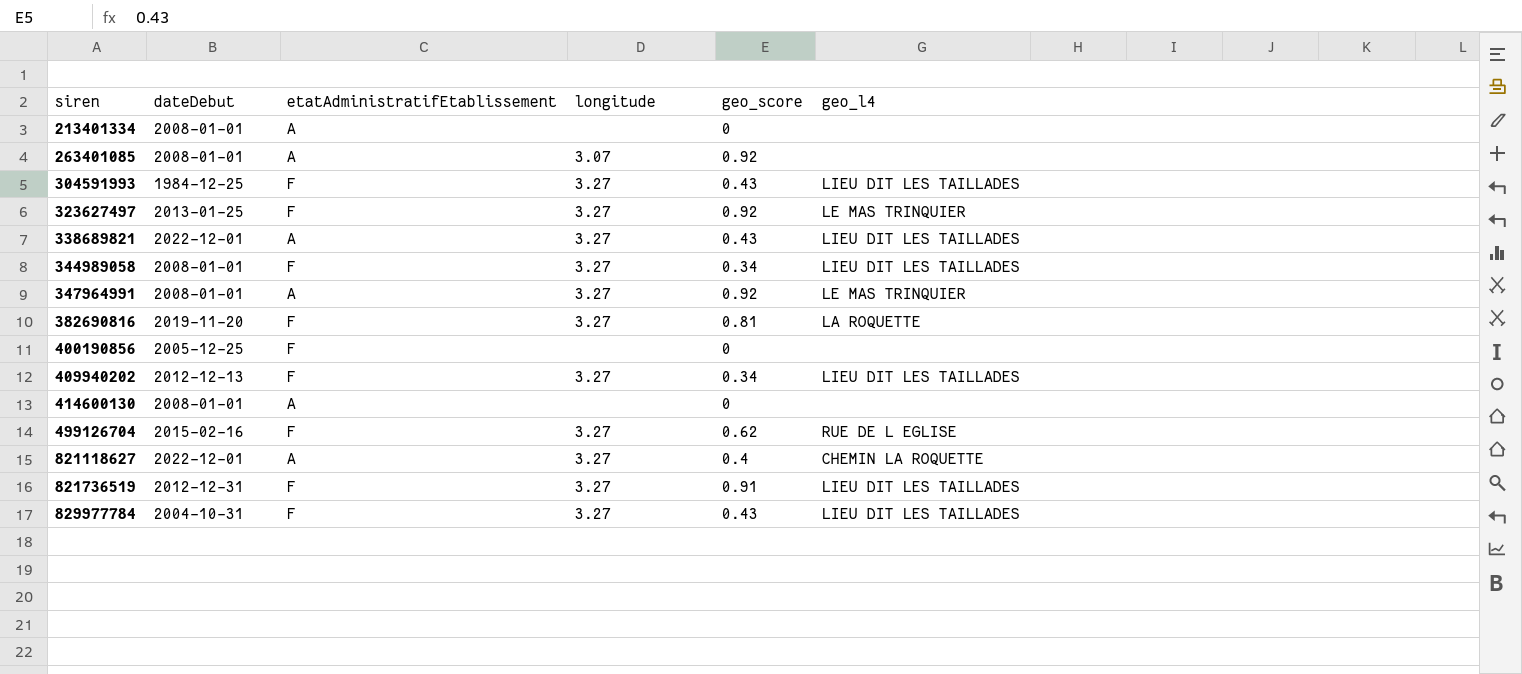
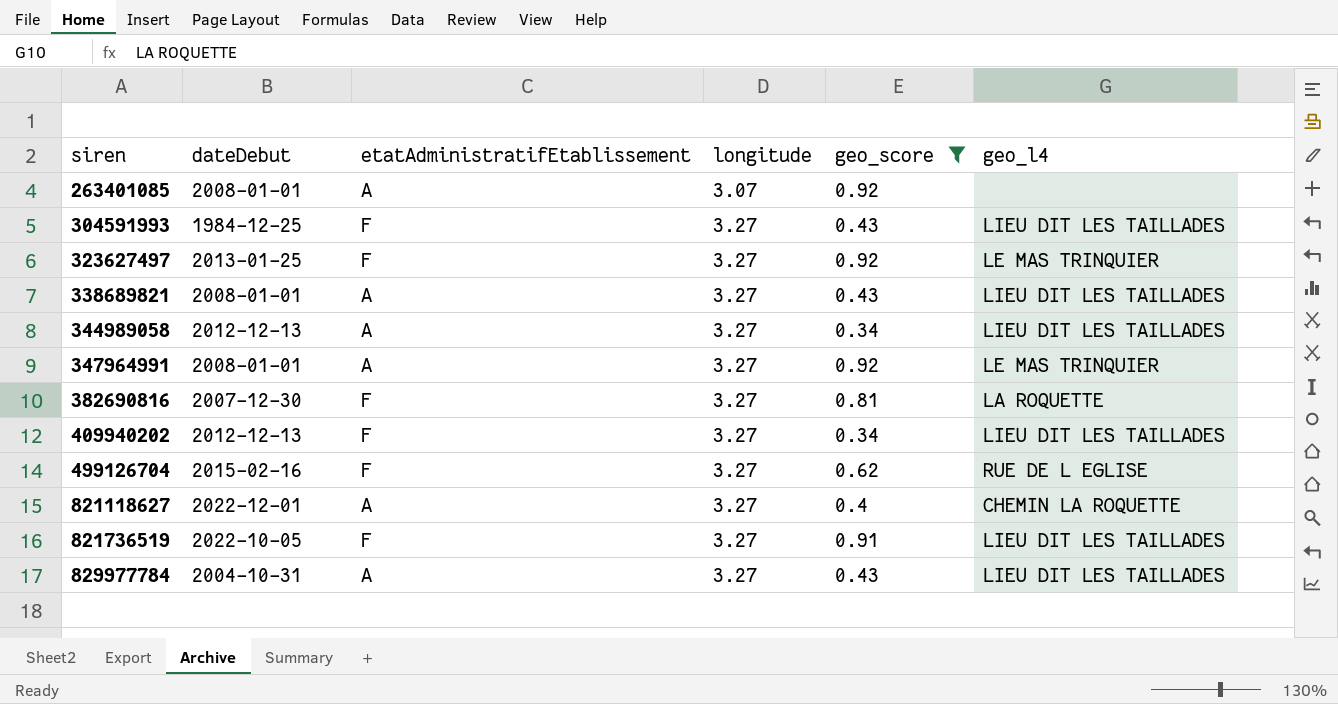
filter: none -> geo_score != 0
338689821 | dateDebut: 2022-12-01 -> 2008-01-01
344989058 | dateDebut: 2008-01-01 -> 2012-12-13
344989058 | etatAdministratifEtablissement: F -> A
382690816 | dateDebut: 2019-11-20 -> 2007-12-30
821736519 | dateDebut: 2012-12-31 -> 2022-10-05
829977784 | etatAdministratifEtablissement: F -> A

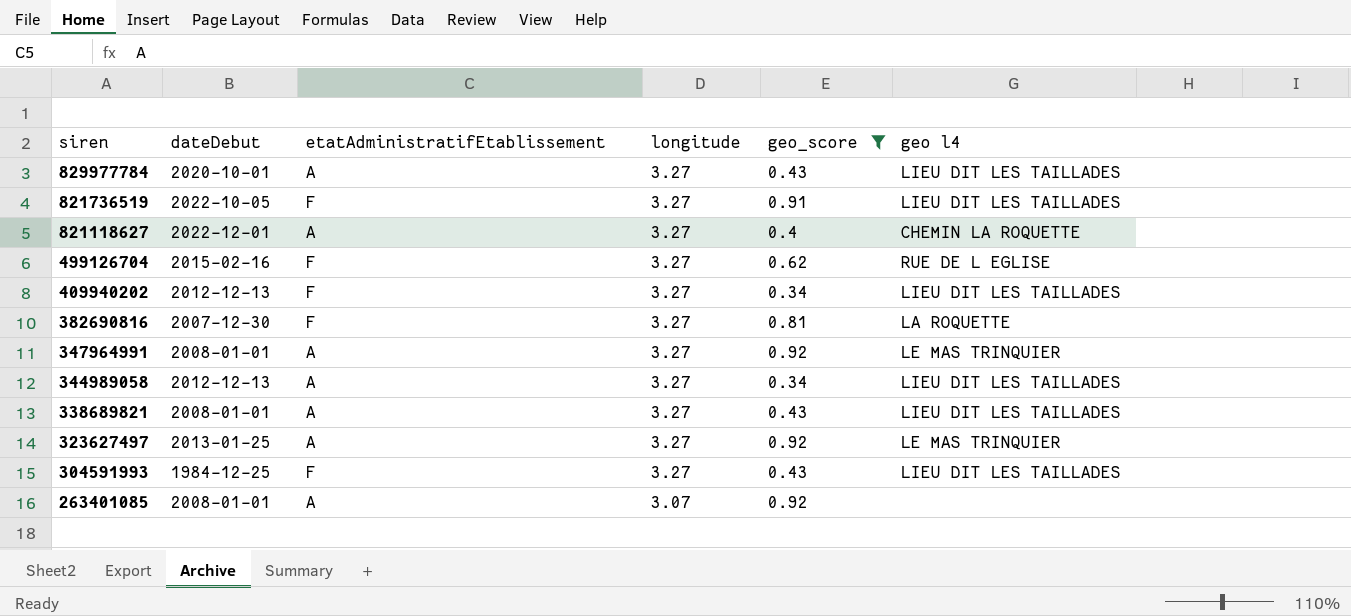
row order: siren ascending -> siren descending
column name: geo_l4 -> geo l4
829977784 | dateDebut: 2004-10-31 -> 2020-10-01
323627497 | etatAdministratifEtablissement: F -> A

